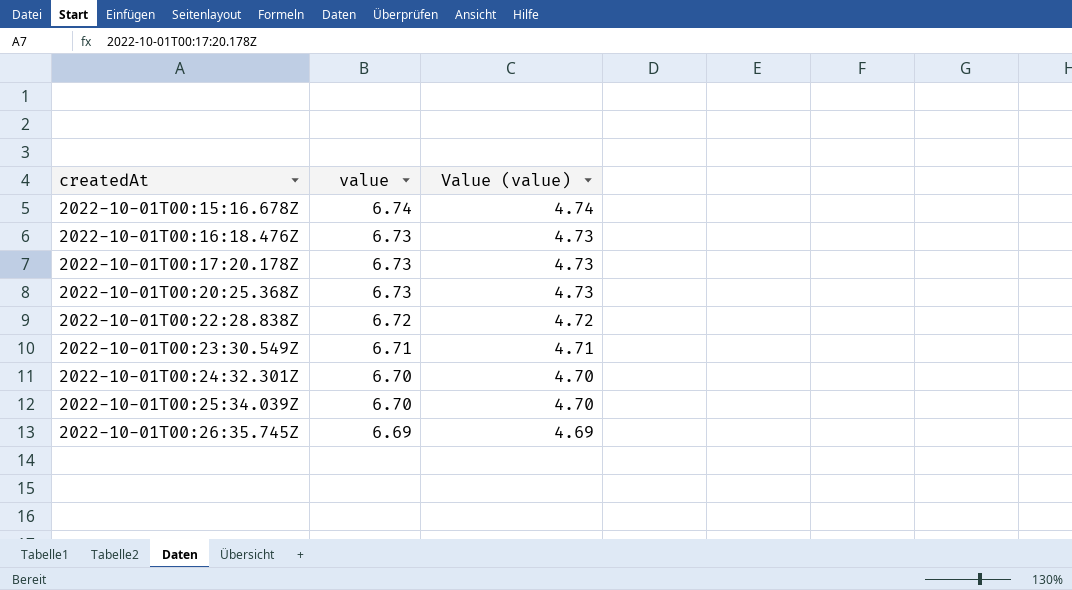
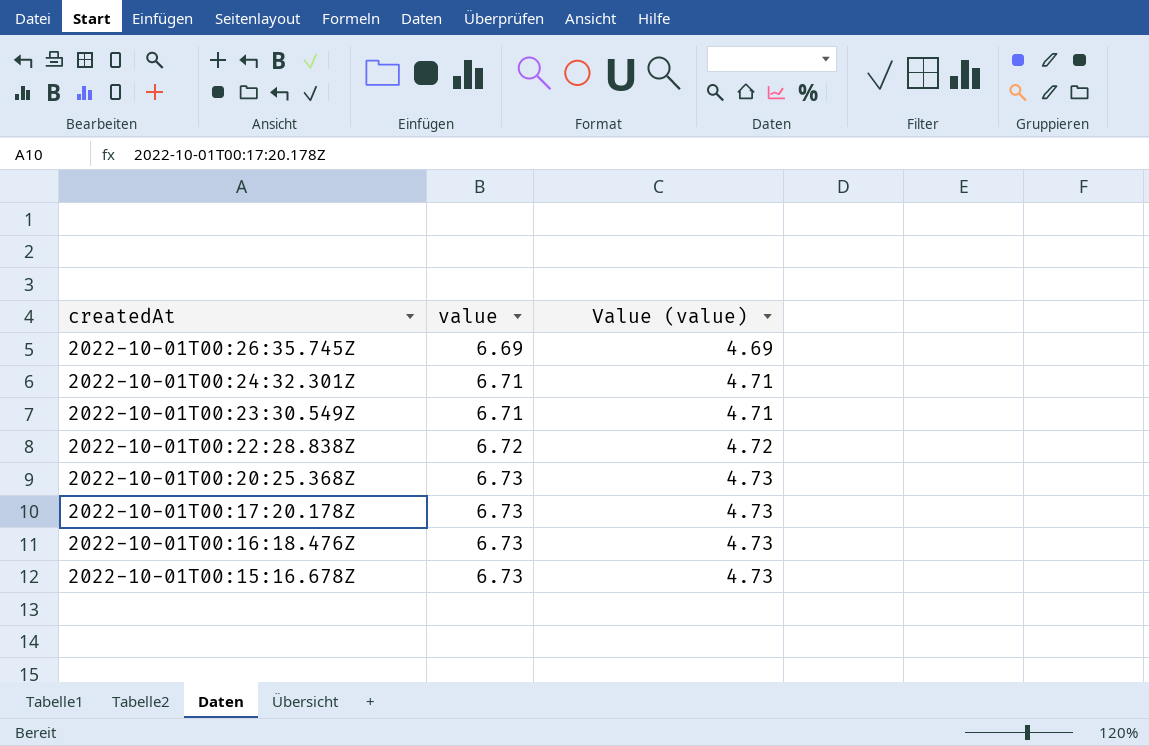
row order: createdAt ascending -> createdAt descending
row 2022-10-01T00:25:34.039Z: 6.70 | 4.70 -> none
2022-10-01T00:24:32.301Z | value: 6.70 -> 6.71
2022-10-01T00:24:32.301Z | Value (value): 4.70 -> 4.71
2022-10-01T00:15:16.678Z | value: 6.74 -> 6.73
2022-10-01T00:15:16.678Z | Value (value): 4.74 -> 4.73

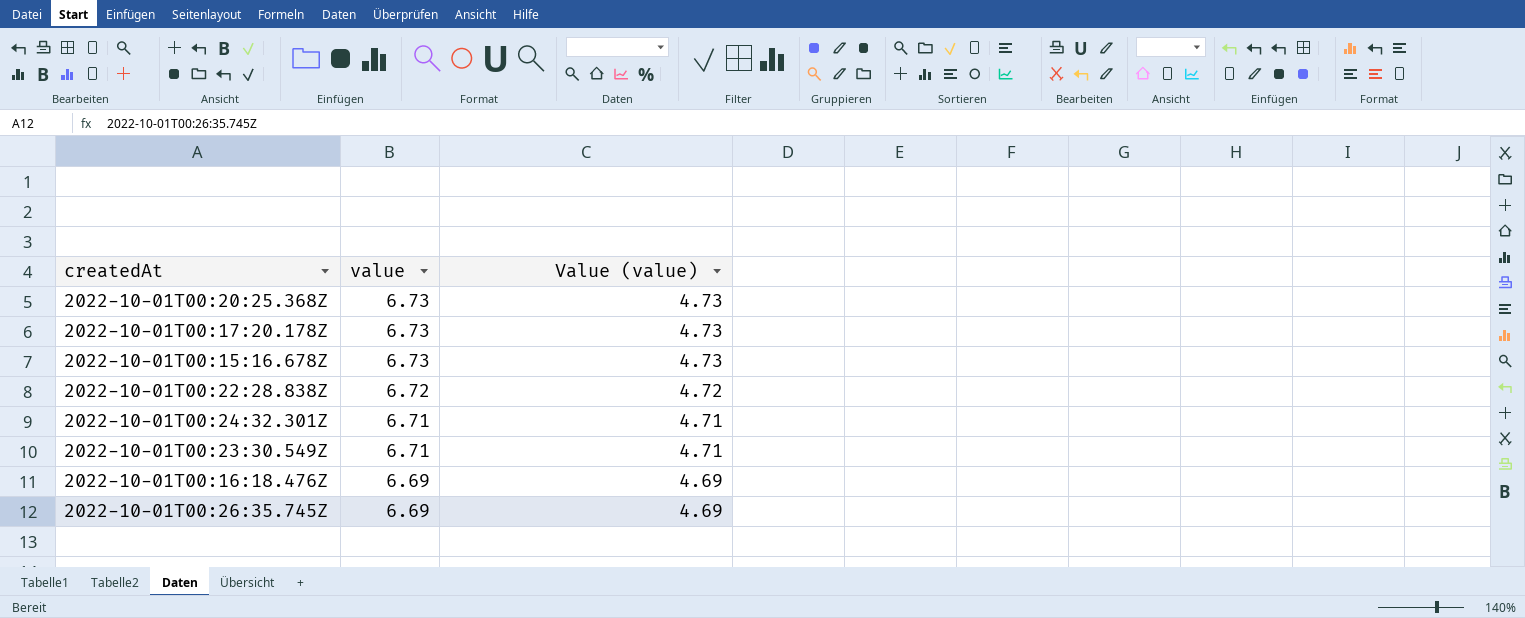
row order: createdAt descending -> value descending
2022-10-01T00:16:18.476Z | value: 6.73 -> 6.69
2022-10-01T00:16:18.476Z | Value (value): 4.73 -> 4.69

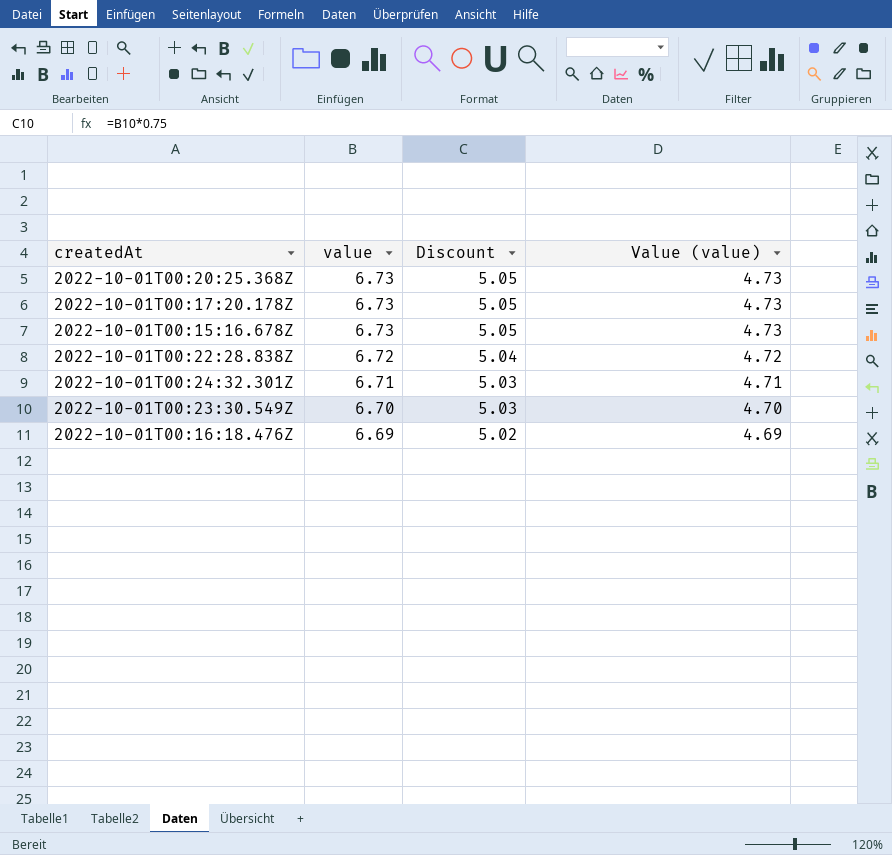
column Discount | formula: none -> [value] * 0.75
row 2022-10-01T00:26:35.745Z: 6.69 | 4.69 -> none
2022-10-01T00:23:30.549Z | value: 6.71 -> 6.70
2022-10-01T00:23:30.549Z | Value (value): 4.71 -> 4.70

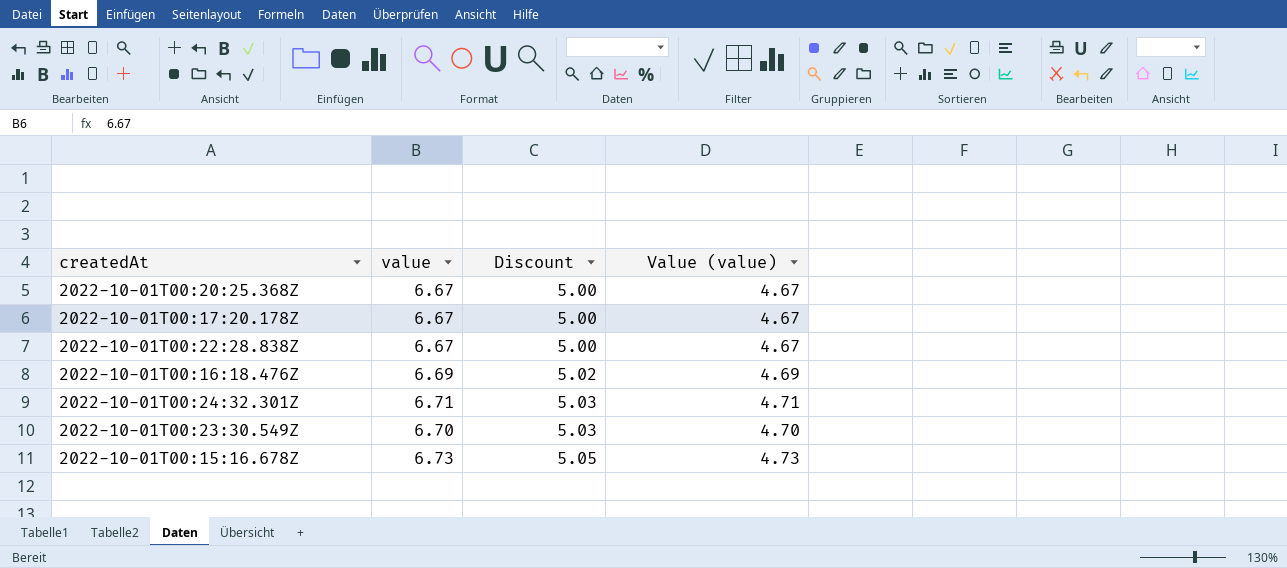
row order: value descending -> Discount ascending
2022-10-01T00:20:25.368Z | value: 6.73 -> 6.67
2022-10-01T00:20:25.368Z | Discount: 5.05 -> 5.00
2022-10-01T00:20:25.368Z | Value (value): 4.73 -> 4.67
2022-10-01T00:17:20.178Z | value: 6.73 -> 6.67
2022-10-01T00:17:20.178Z | Discount: 5.05 -> 5.00
2022-10-01T00:17:20.178Z | Value (value): 4.73 -> 4.67
2022-10-01T00:22:28.838Z | value: 6.72 -> 6.67
2022-10-01T00:22:28.838Z | Discount: 5.04 -> 5.00
2022-10-01T00:22:28.838Z | Value (value): 4.72 -> 4.67

